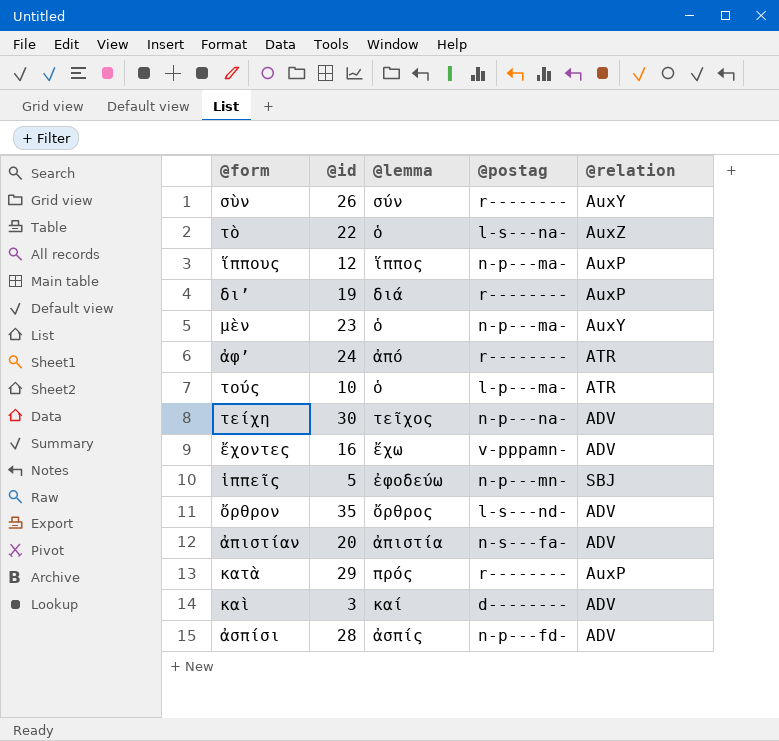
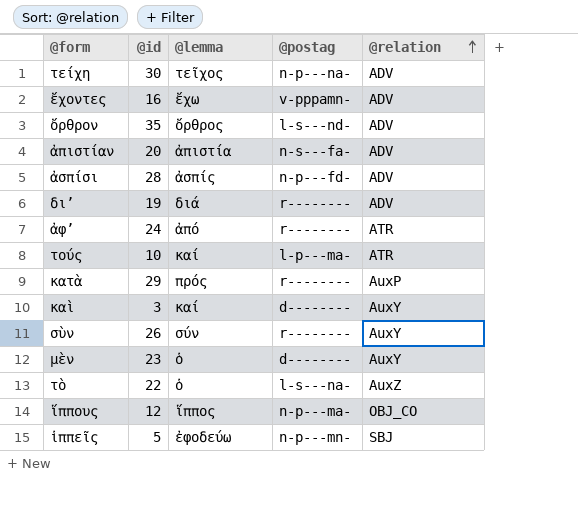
row order: none -> @relation ascending
διʼ | @relation: AuxP -> ADV
τούς | @lemma: ὁ -> καί
καὶ | @relation: ADV -> AuxY
μὲν | @postag: n-p---ma- -> d--------
ἵππους | @relation: AuxP -> OBJ_CO

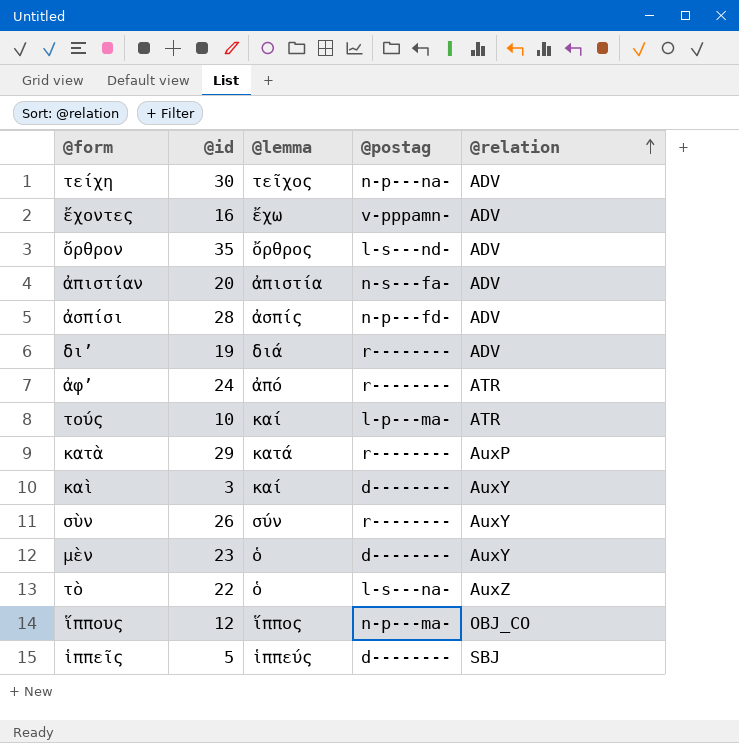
κατὰ | @lemma: πρός -> κατά
ἱππεῖς | @lemma: ἐφοδεύω -> ἱππεύς
ἱππεῖς | @postag: n-p---mn- -> d--------

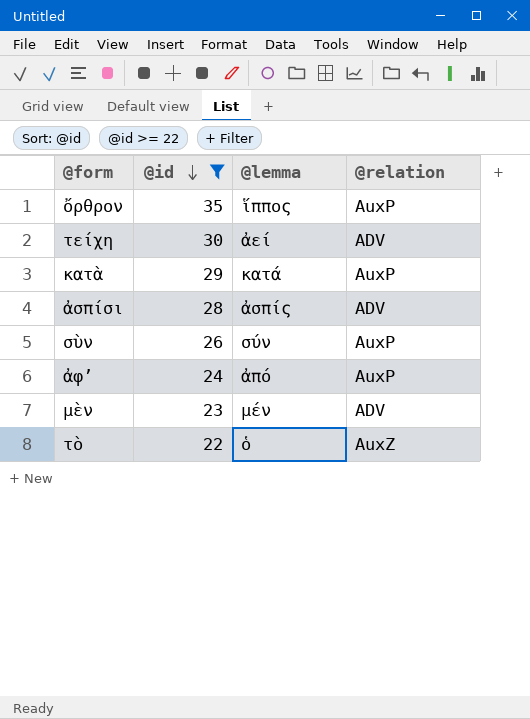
filter: none -> @id >= 22
row order: @relation ascending -> @id descending
column @postag | position: 4 -> none
ὄρθρον | @lemma: ὄρθρος -> ἵππος
ὄρθρον | @relation: ADV -> AuxP
τείχη | @lemma: τεῖχος -> ἀεί
σὺν | @relation: AuxY -> AuxP
ἀφʼ | @relation: ATR -> AuxP
μὲν | @lemma: ὁ -> μέν
μὲν | @relation: AuxY -> ADV

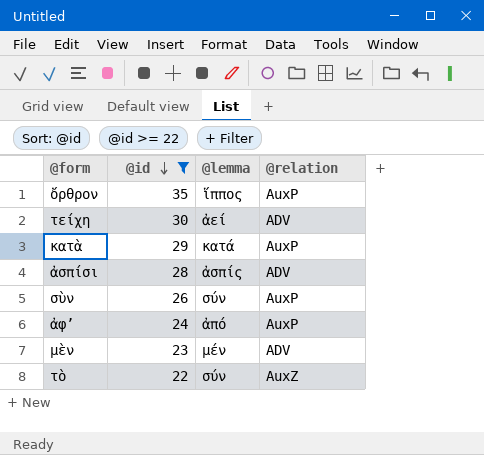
τὸ | @lemma: ὁ -> σύν

